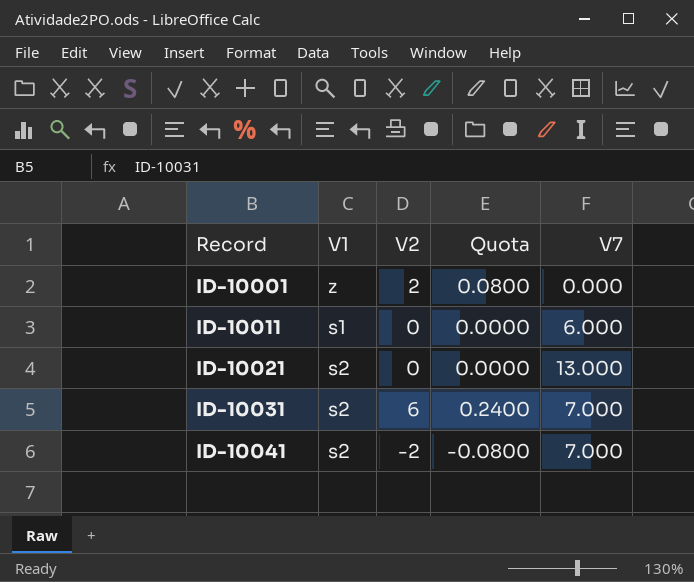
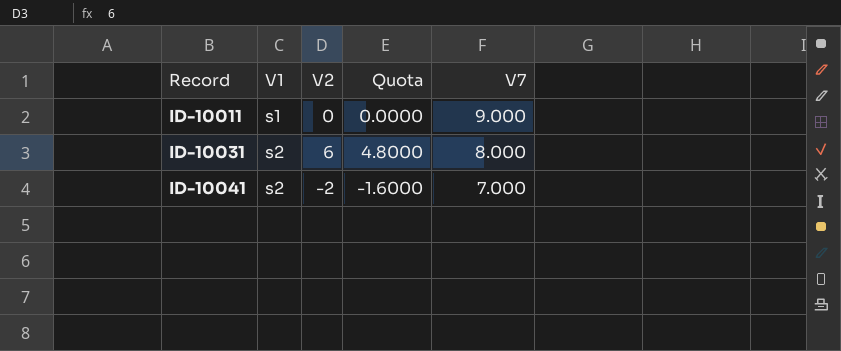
column Quota | formula: [V2] * 0.04 -> [V2] * 0.8
row ID-10001: z | 2 | 0.0800 | 0.000 -> none
row ID-10021: s2 | 0 | 0.0000 | 13.000 -> none
ID-10011 | V7: 6.000 -> 9.000
ID-10031 | V7: 7.000 -> 8.000

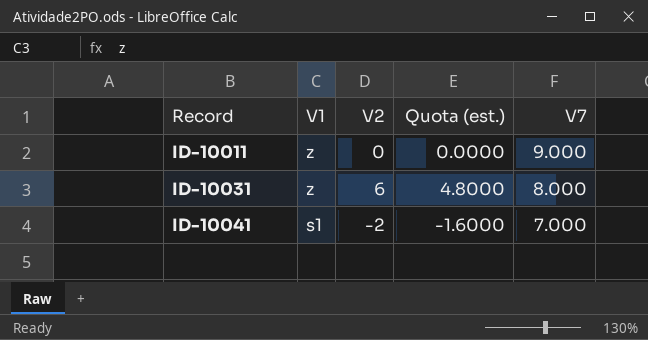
column name: Quota -> Quota (est.)
ID-10011 | V1: s1 -> z
ID-10031 | V1: s2 -> z
ID-10041 | V1: s2 -> s1

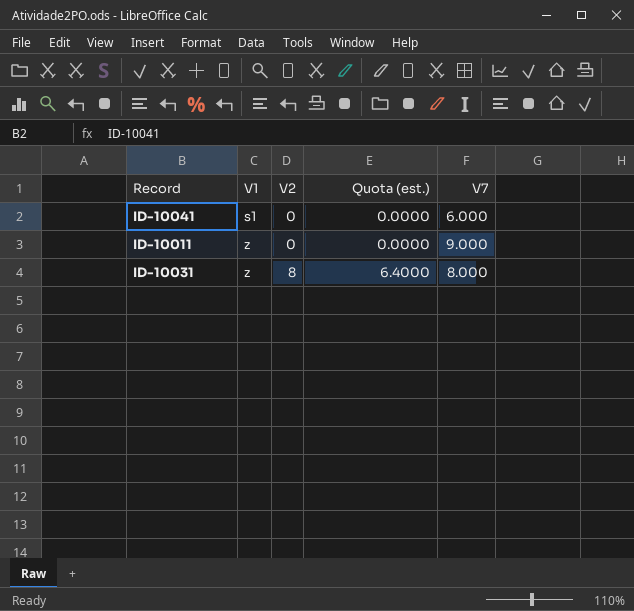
row order: Record ascending -> V1 ascending
ID-10041 | V2: -2 -> 0
ID-10041 | Quota (est.): -1.6000 -> 0.0000
ID-10041 | V7: 7.000 -> 6.000
ID-10031 | V2: 6 -> 8
ID-10031 | Quota (est.): 4.8000 -> 6.4000

